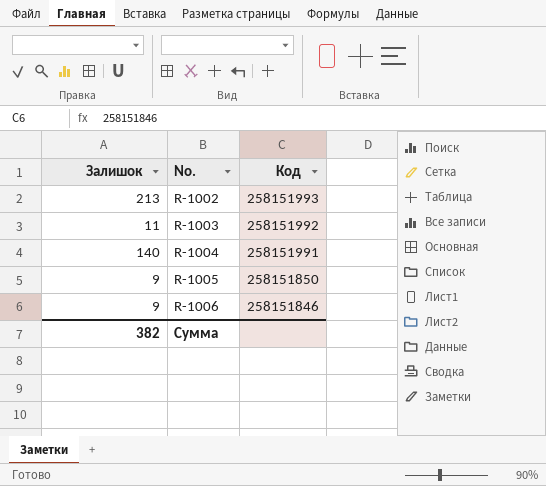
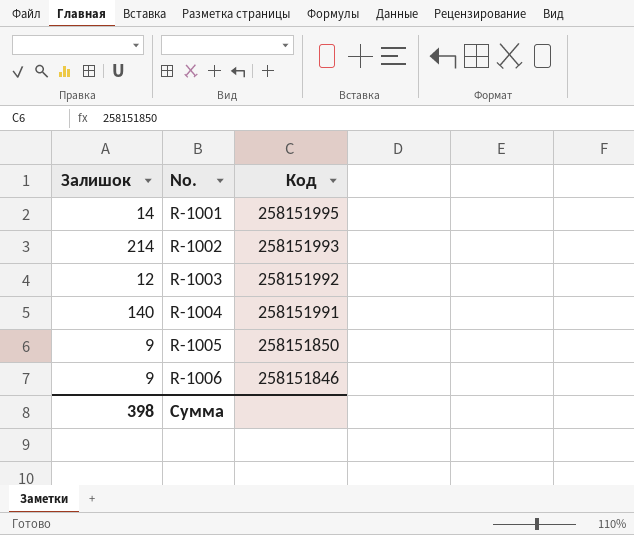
row R-1001: none -> 14 | 258151995
R-1002 | Залишок: 213 -> 214
R-1003 | Залишок: 11 -> 12
Сумма | Залишок: 382 -> 398

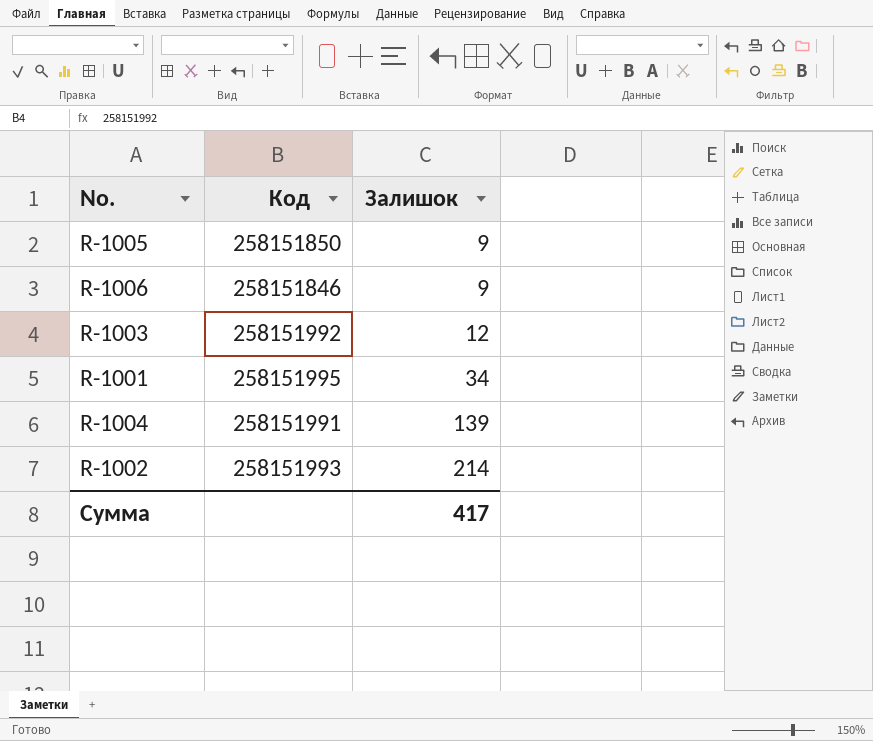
row order: No. ascending -> Залишок ascending
column Залишок | position: 1 -> 3
R-1001 | Залишок: 14 -> 34
R-1004 | Залишок: 140 -> 139
Сумма | Залишок: 398 -> 417

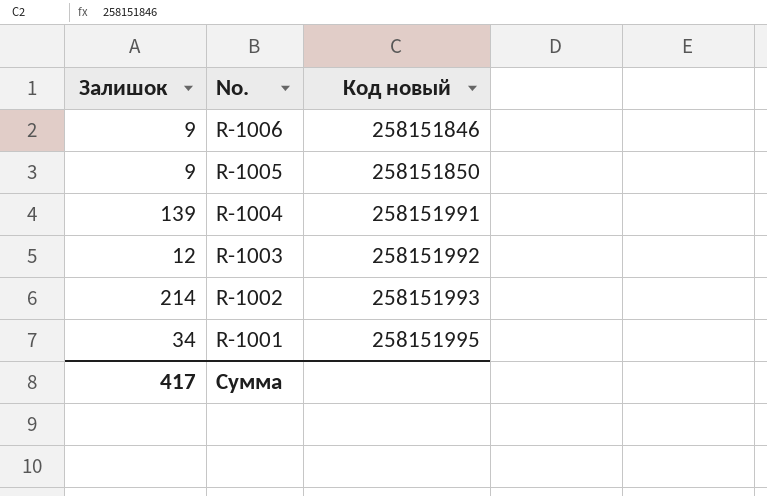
row order: Залишок ascending -> No. descending
column Залишок | position: 3 -> 1
column name: Код -> Код новый

